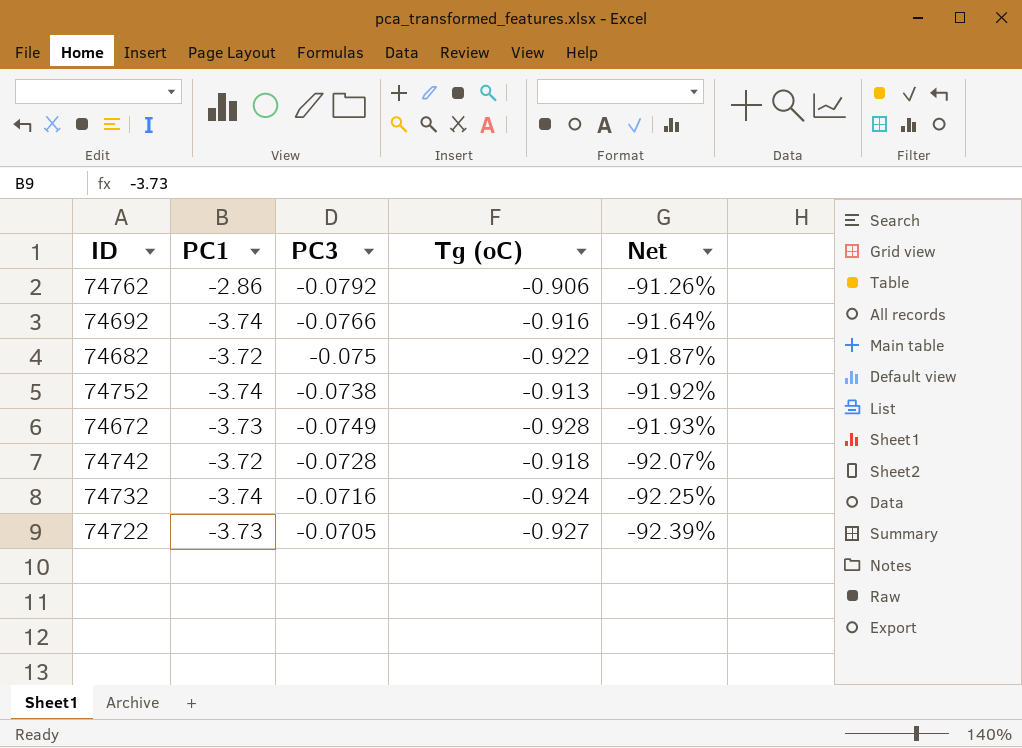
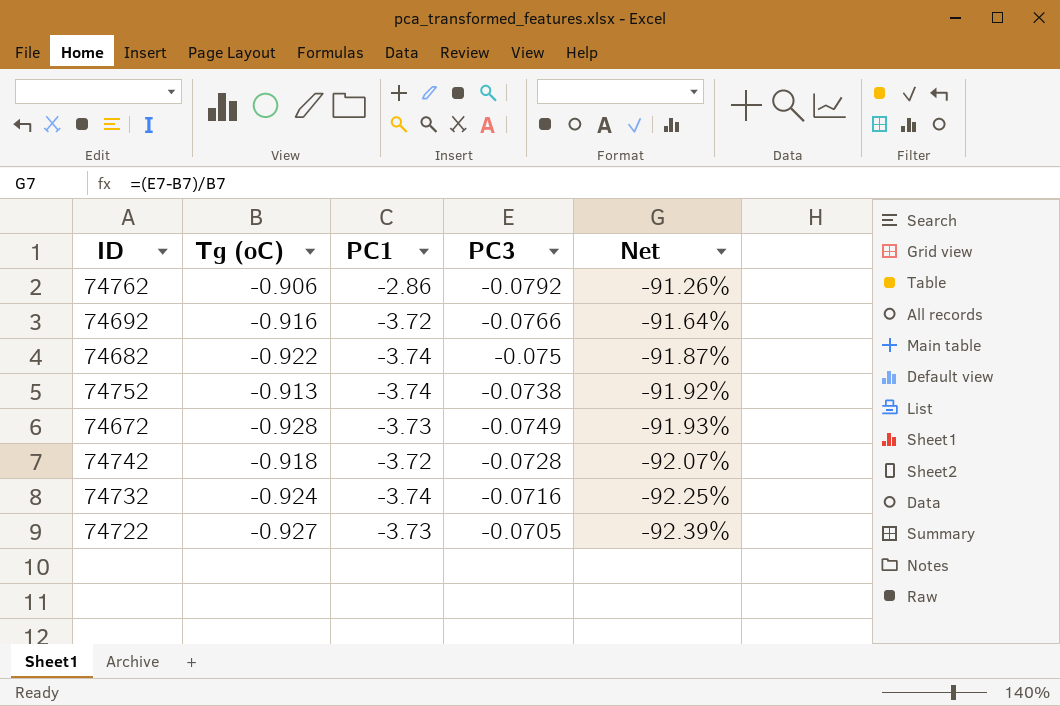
column Tg (oC) | position: 4 -> 2
74692 | PC1: -3.74 -> -3.72
74682 | PC1: -3.72 -> -3.74

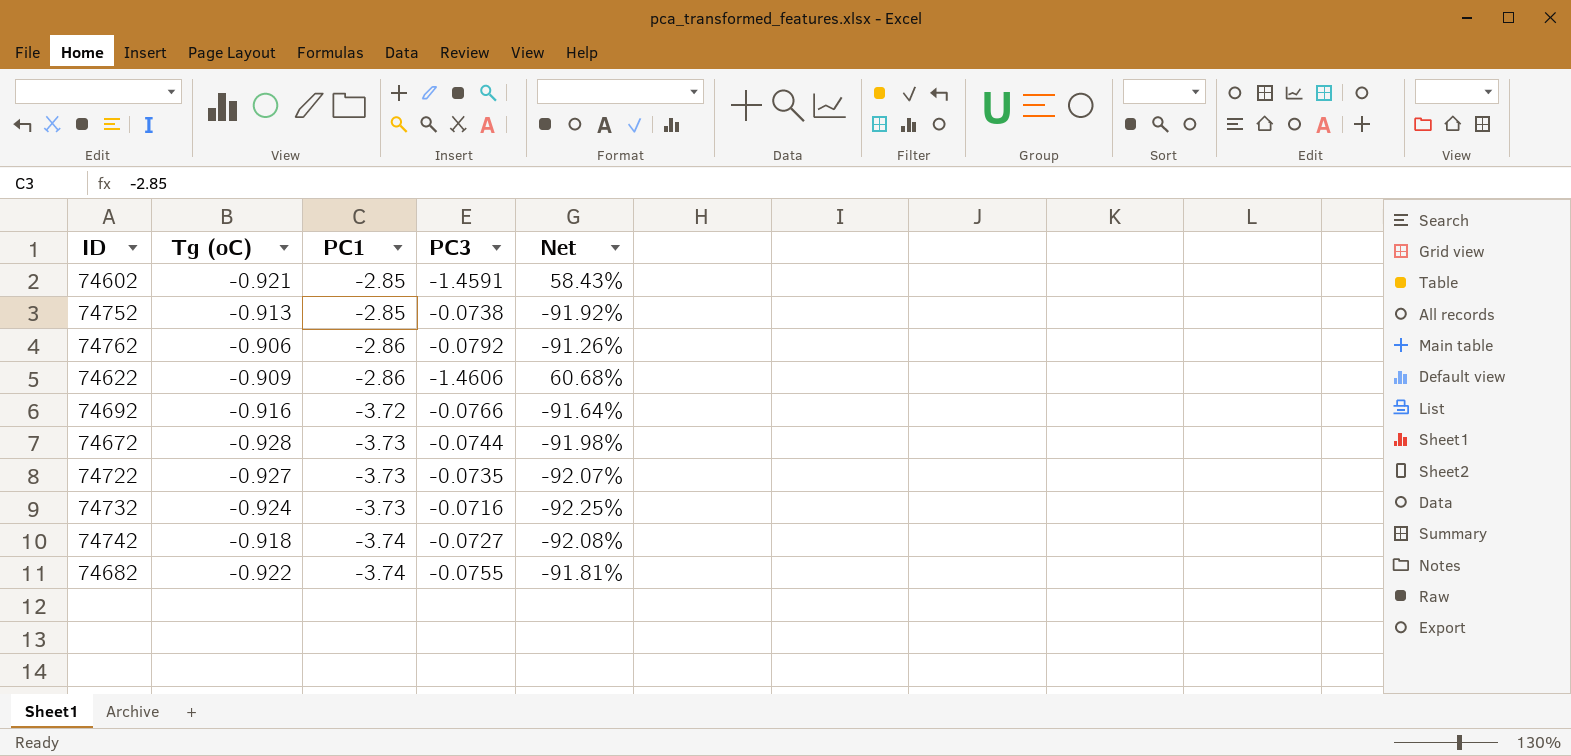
row order: Net descending -> PC1 descending
row 74602: none -> -0.921 | -2.85 | -1.4591 | 58.43%
74752 | PC1: -3.74 -> -2.85
row 74622: none -> -0.909 | -2.86 | -1.4606 | 60.68%
74672 | PC3: -0.0749 -> -0.0744
74672 | Net: -91.93% -> -91.98%
74722 | PC3: -0.0705 -> -0.0735
74722 | Net: -92.39% -> -92.07%
74732 | PC1: -3.74 -> -3.73
74742 | PC1: -3.72 -> -3.74
74742 | PC3: -0.0728 -> -0.0727
74742 | Net: -92.07% -> -92.08%
74682 | PC3: -0.075 -> -0.0755
74682 | Net: -91.87% -> -91.81%

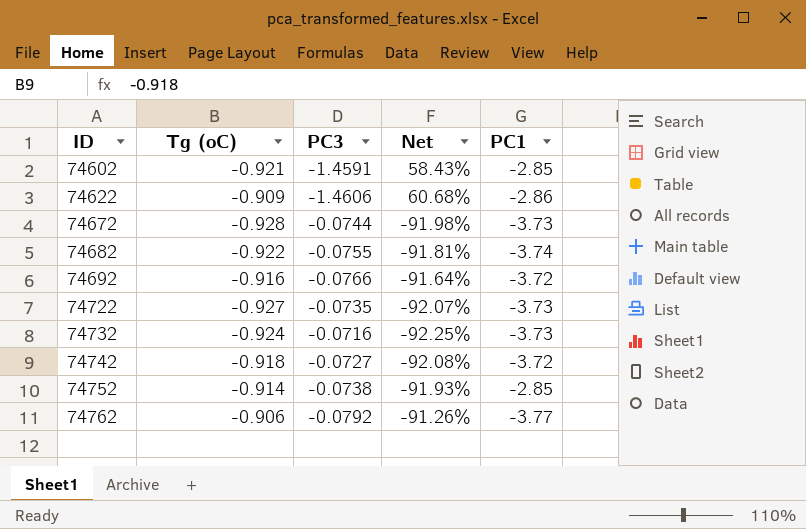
row order: PC1 descending -> ID ascending
column PC1 | position: 3 -> 5
74742 | PC1: -3.74 -> -3.72
74752 | Tg (oC): -0.913 -> -0.914
74752 | Net: -91.92% -> -91.93%
74762 | PC1: -2.86 -> -3.77

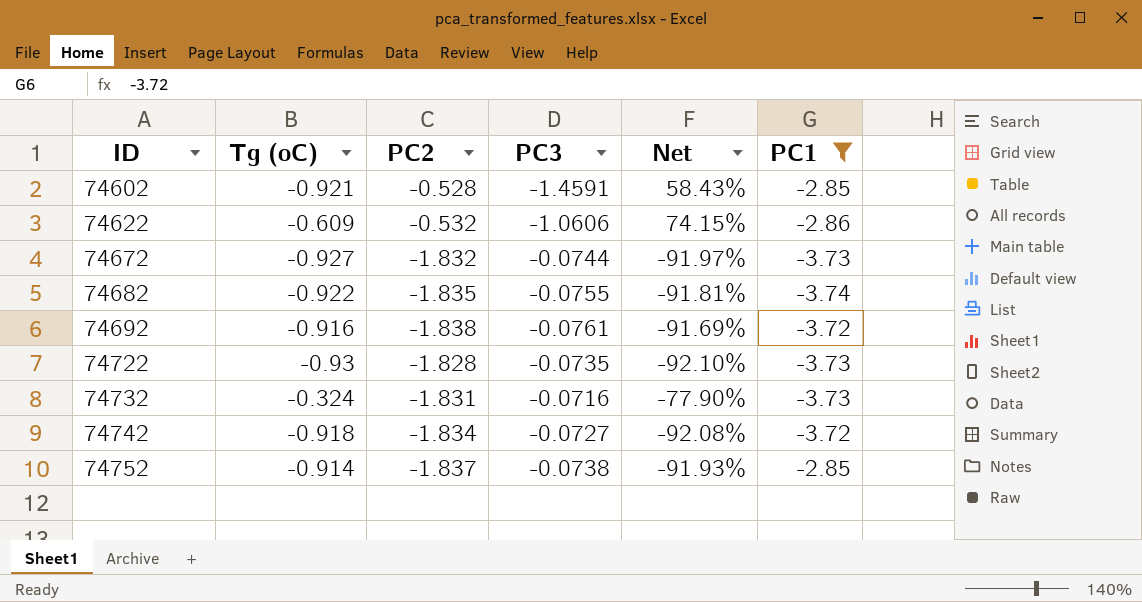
filter: none -> PC1 != -3.77
column PC2 | position: none -> 3
74622 | Tg (oC): -0.909 -> -0.609
74622 | PC3: -1.4606 -> -1.0606
74622 | Net: 60.68% -> 74.15%
74672 | Tg (oC): -0.928 -> -0.927
74672 | Net: -91.98% -> -91.97%
74692 | PC3: -0.0766 -> -0.0761
74692 | Net: -91.64% -> -91.69%
74722 | Tg (oC): -0.927 -> -0.93
74722 | Net: -92.07% -> -92.10%
74732 | Tg (oC): -0.924 -> -0.324
74732 | Net: -92.25% -> -77.90%

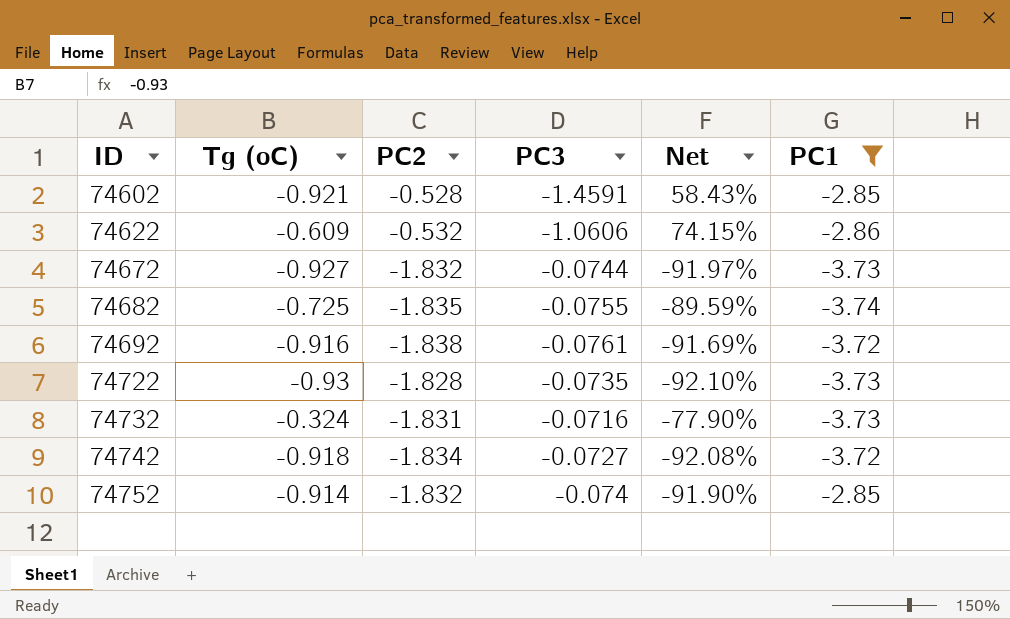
74682 | Tg (oC): -0.922 -> -0.725
74682 | Net: -91.81% -> -89.59%
74752 | PC2: -1.837 -> -1.832
74752 | PC3: -0.0738 -> -0.074
74752 | Net: -91.93% -> -91.90%

